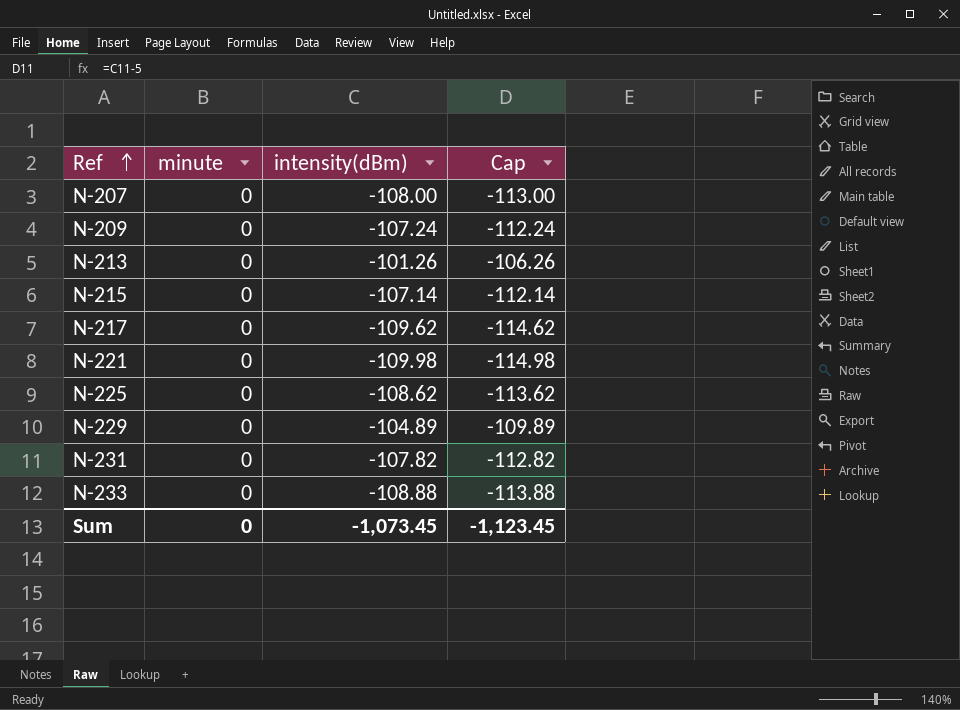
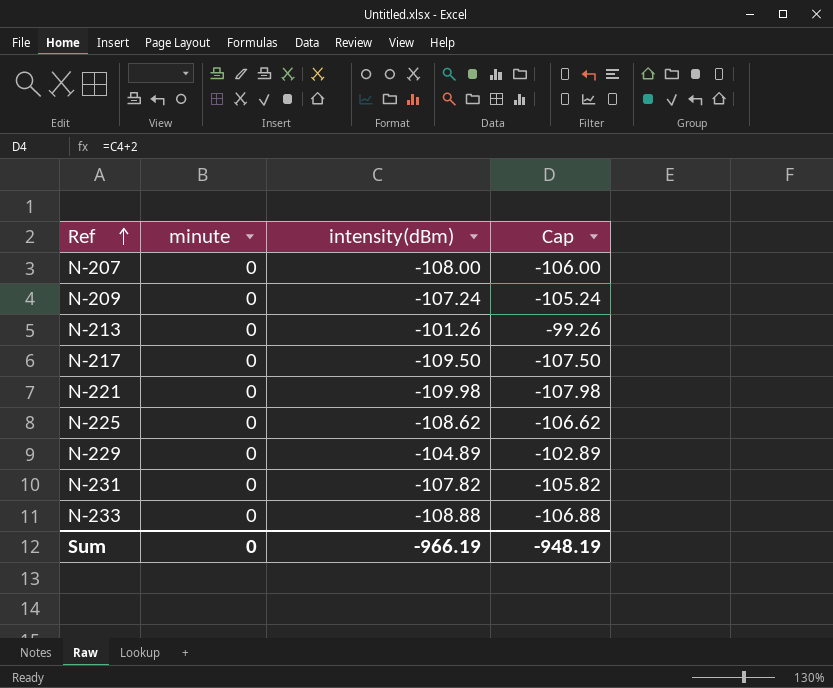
column Cap | formula: [intensity(dBm)] - 5 -> [intensity(dBm)] + 2
row N-215: 0 | -107.14 | -112.14 -> none
N-217 | intensity(dBm): -109.62 -> -109.50
Sum | intensity(dBm): -1,073.45 -> -966.19
Sum | Cap: -1,123.45 -> -948.19

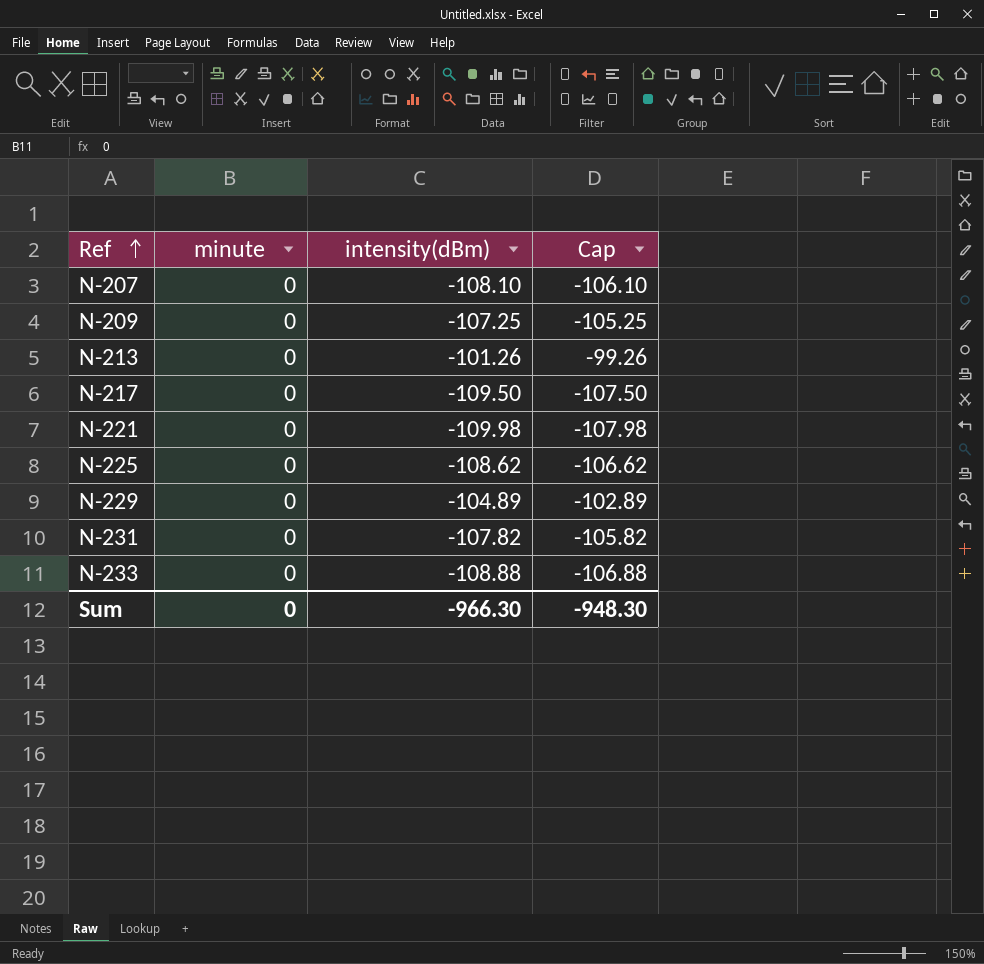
N-207 | intensity(dBm): -108.00 -> -108.10
N-207 | Cap: -106.00 -> -106.10
N-209 | intensity(dBm): -107.24 -> -107.25
N-209 | Cap: -105.24 -> -105.25
Sum | intensity(dBm): -966.19 -> -966.30
Sum | Cap: -948.19 -> -948.30

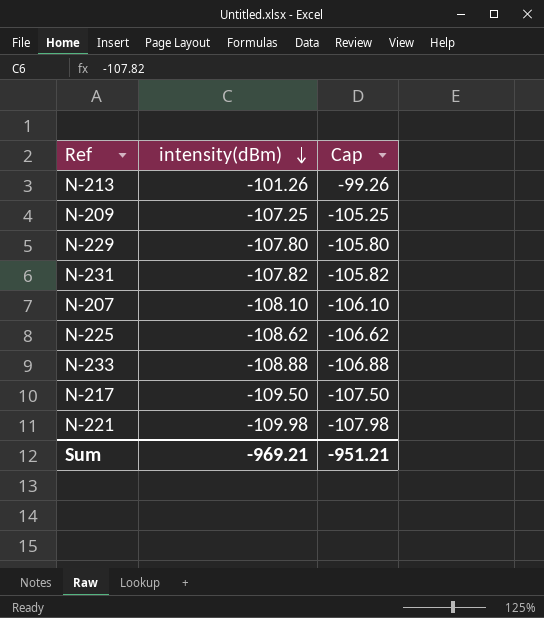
row order: Ref ascending -> intensity(dBm) descending
column minute | position: 2 -> none
N-229 | intensity(dBm): -104.89 -> -107.80
N-229 | Cap: -102.89 -> -105.80
Sum | intensity(dBm): -966.30 -> -969.21
Sum | Cap: -948.30 -> -951.21

